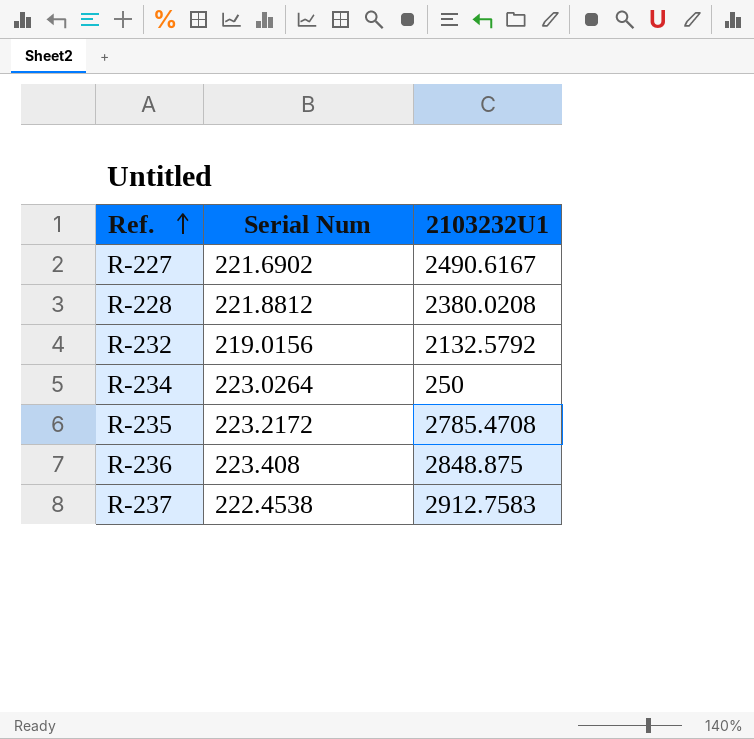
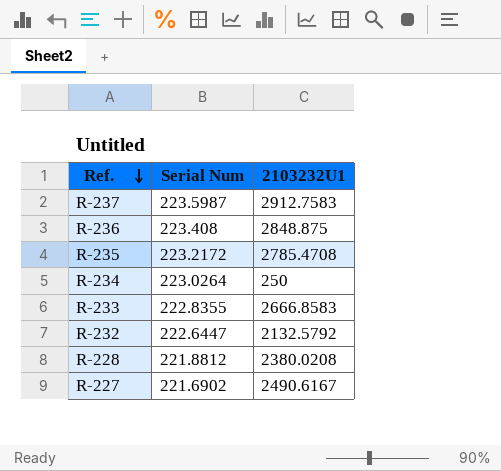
row order: Ref. ascending -> Ref. descending
R-237 | Serial Num: 222.4538 -> 223.5987
row R-233: none -> 222.8355 | 2666.8583
R-232 | Serial Num: 219.0156 -> 222.6447

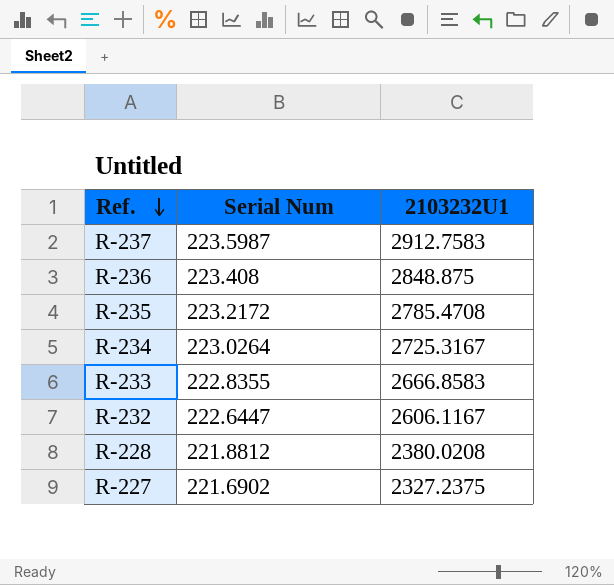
R-234 | 2103232U1: 250 -> 2725.3167
R-232 | 2103232U1: 2132.5792 -> 2606.1167
R-227 | 2103232U1: 2490.6167 -> 2327.2375

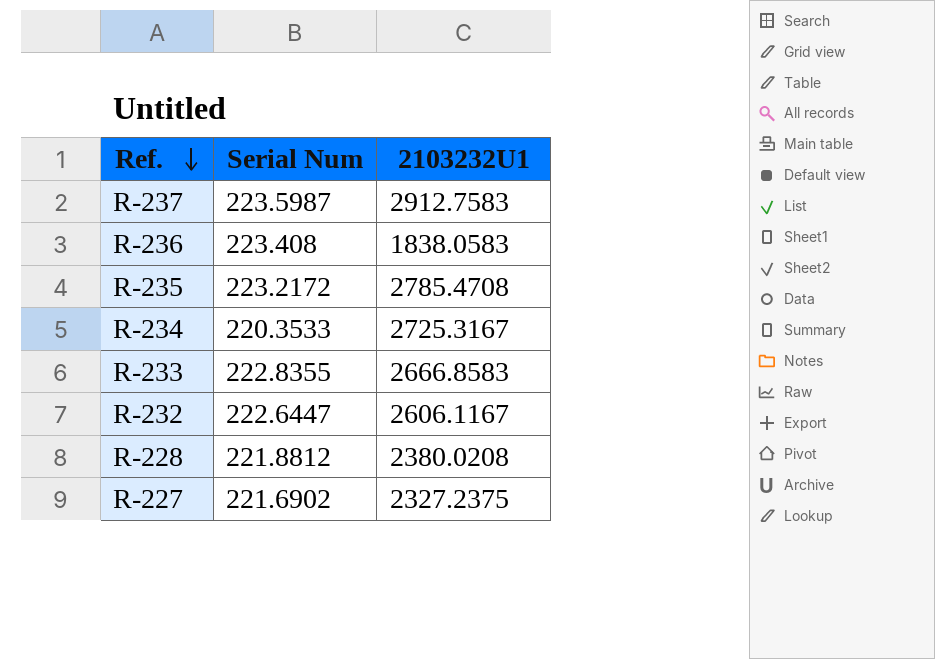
R-236 | 2103232U1: 2848.875 -> 1838.0583
R-234 | Serial Num: 223.0264 -> 220.3533

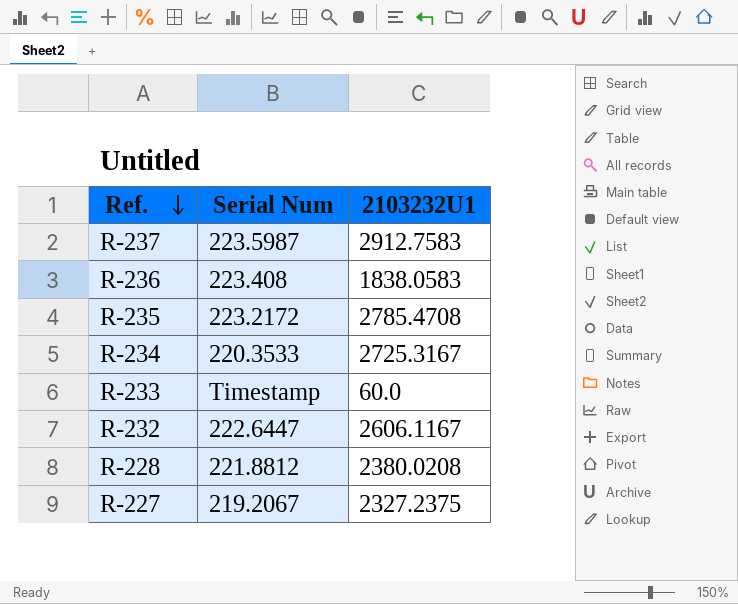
R-233 | Serial Num: 222.8355 -> Timestamp
R-233 | 2103232U1: 2666.8583 -> 60.0
R-227 | Serial Num: 221.6902 -> 219.2067

